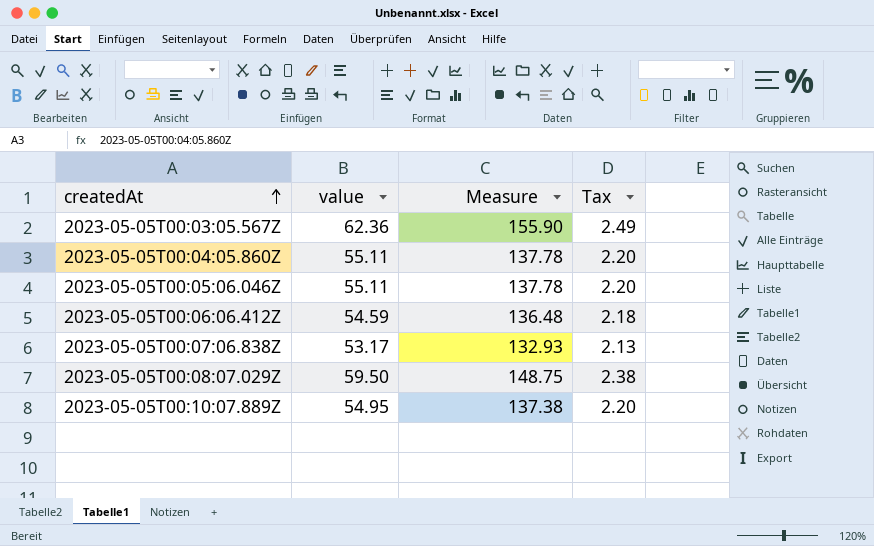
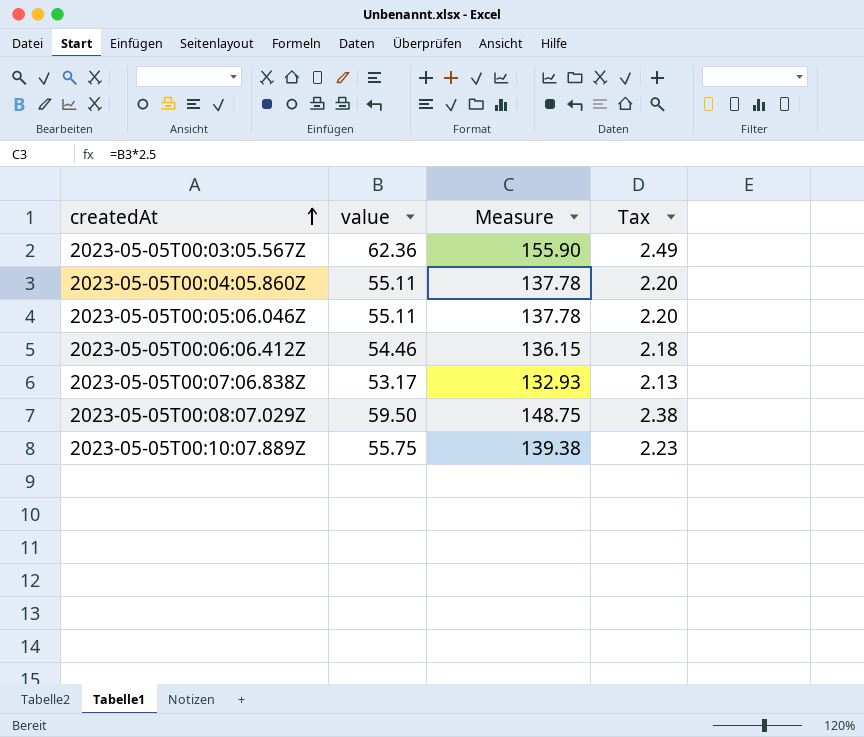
2023-05-05T00:06:06.412Z | value: 54.59 -> 54.46
2023-05-05T00:06:06.412Z | Measure: 136.48 -> 136.15
2023-05-05T00:10:07.889Z | value: 54.95 -> 55.75
2023-05-05T00:10:07.889Z | Measure: 137.38 -> 139.38
2023-05-05T00:10:07.889Z | Tax: 2.20 -> 2.23

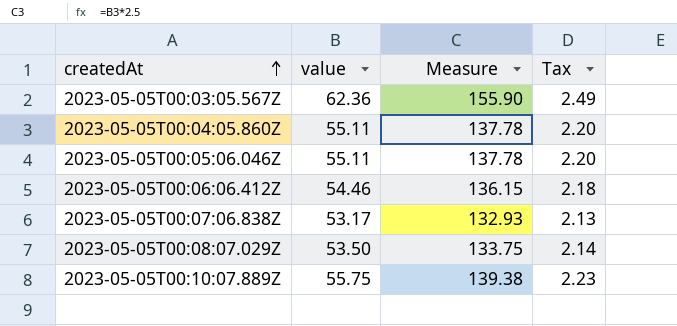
2023-05-05T00:08:07.029Z | value: 59.50 -> 53.50
2023-05-05T00:08:07.029Z | Measure: 148.75 -> 133.75
2023-05-05T00:08:07.029Z | Tax: 2.38 -> 2.14

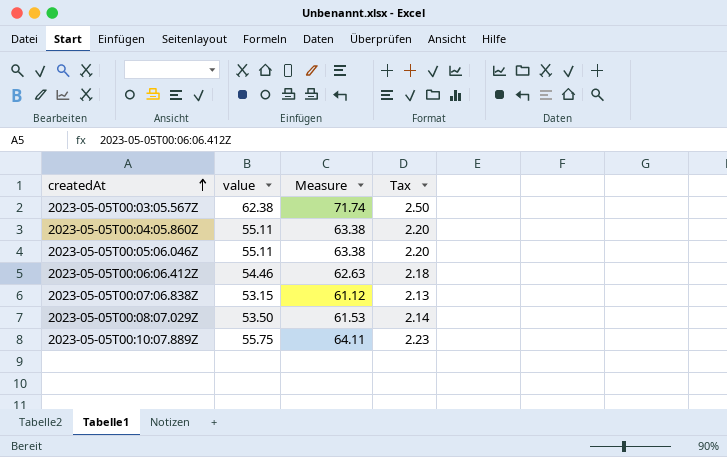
column Measure | formula: [value] * 2.5 -> [value] * 1.15
2023-05-05T00:03:05.567Z | value: 62.36 -> 62.38
2023-05-05T00:03:05.567Z | Tax: 2.49 -> 2.50
2023-05-05T00:07:06.838Z | value: 53.17 -> 53.15

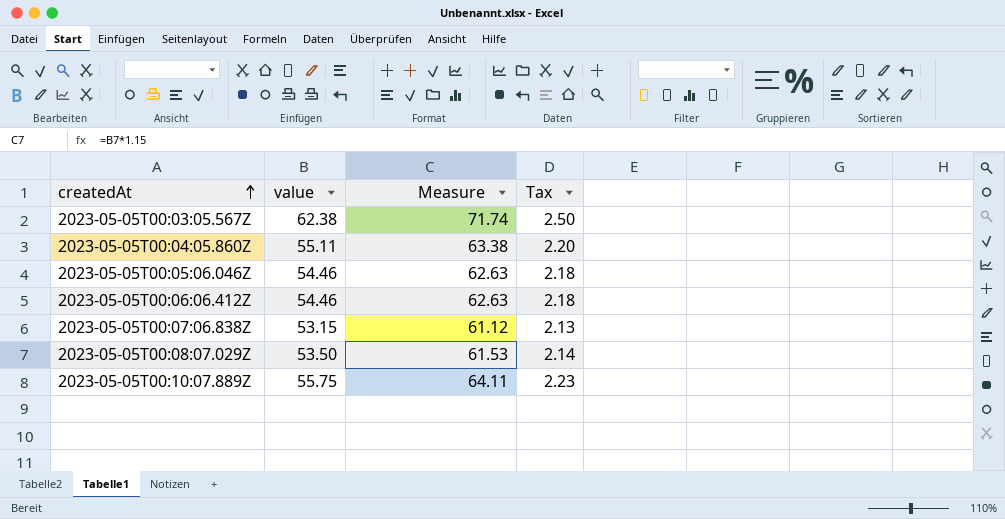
2023-05-05T00:05:06.046Z | value: 55.11 -> 54.46
2023-05-05T00:05:06.046Z | Measure: 63.38 -> 62.63
2023-05-05T00:05:06.046Z | Tax: 2.20 -> 2.18

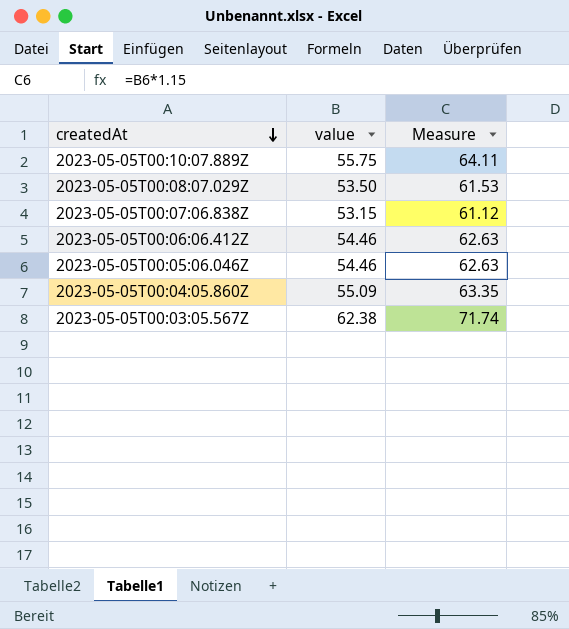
row order: createdAt ascending -> createdAt descending
column Tax | formula: [value] * 0.04 -> none
2023-05-05T00:04:05.860Z | value: 55.11 -> 55.09
2023-05-05T00:04:05.860Z | Measure: 63.38 -> 63.35

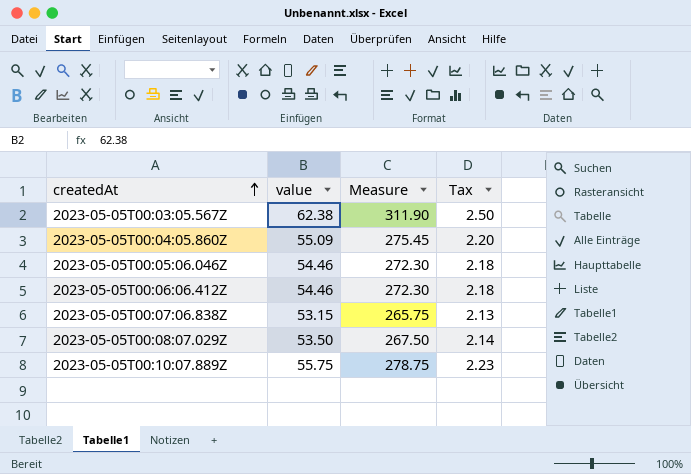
row order: createdAt descending -> createdAt ascending
column Measure | formula: [value] * 1.15 -> [value] * 5
column Tax | formula: none -> [value] * 0.04

